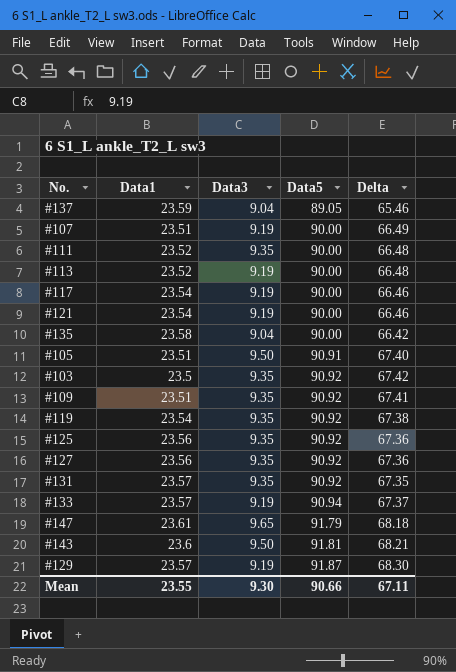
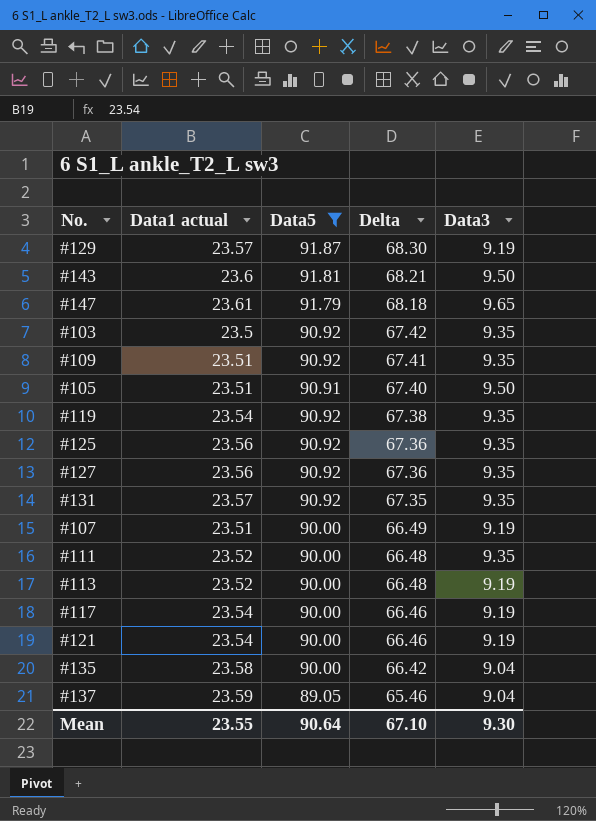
filter: none -> Data5 != 90.94
row order: Data5 ascending -> Delta descending
column name: Data1 -> Data1 actual
column Data3 | position: 3 -> 5
Mean | Data5: 90.66 -> 90.64
Mean | Delta: 67.11 -> 67.10

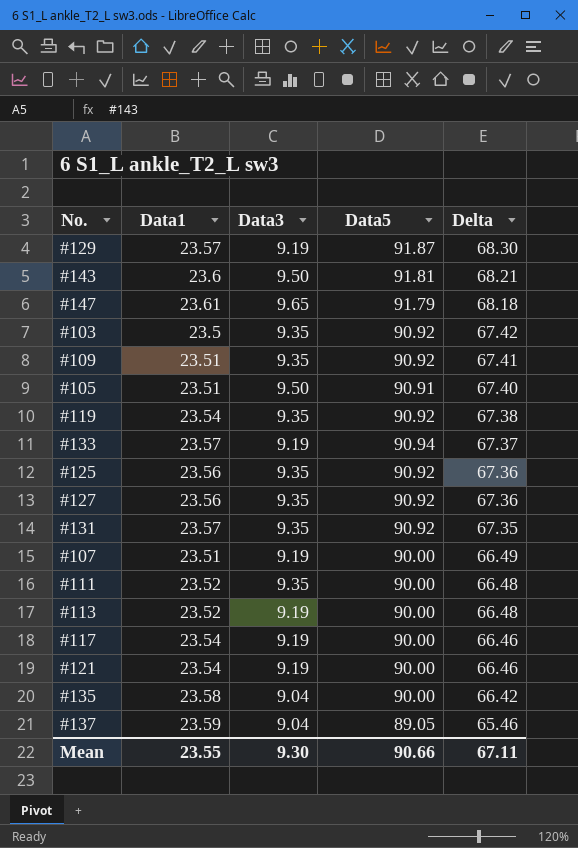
filter: Data5 != 90.94 -> none
column name: Data1 actual -> Data1
column Data3 | position: 5 -> 3
Mean | Data5: 90.64 -> 90.66
Mean | Delta: 67.10 -> 67.11

